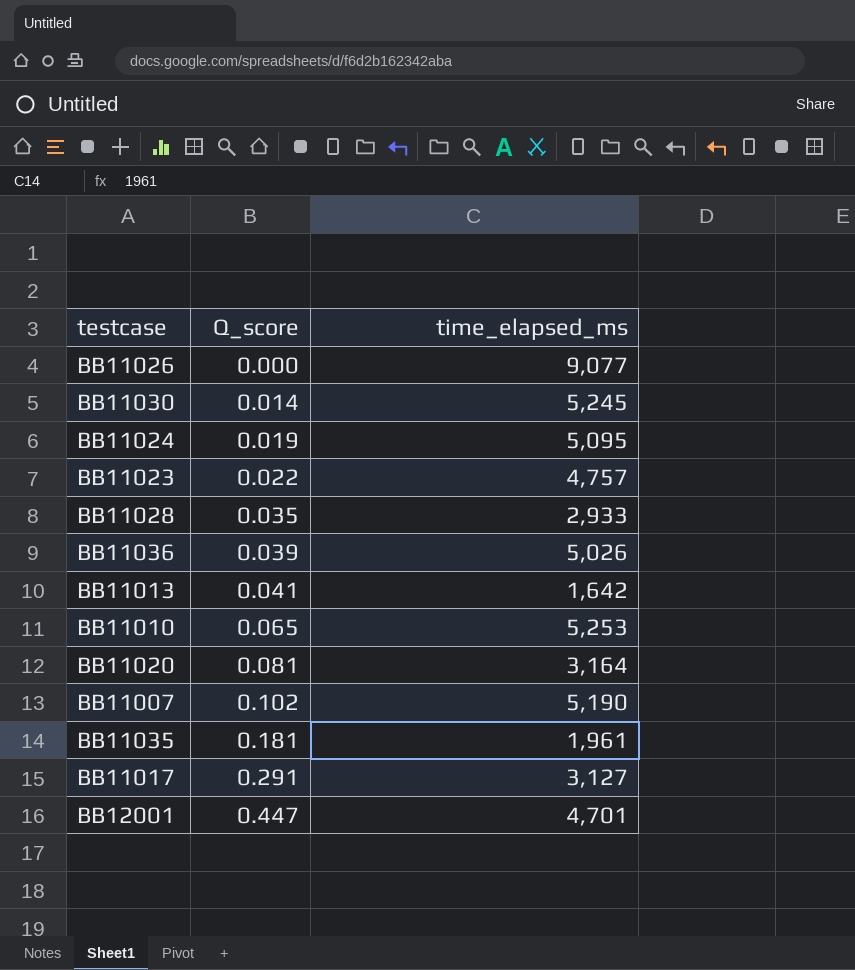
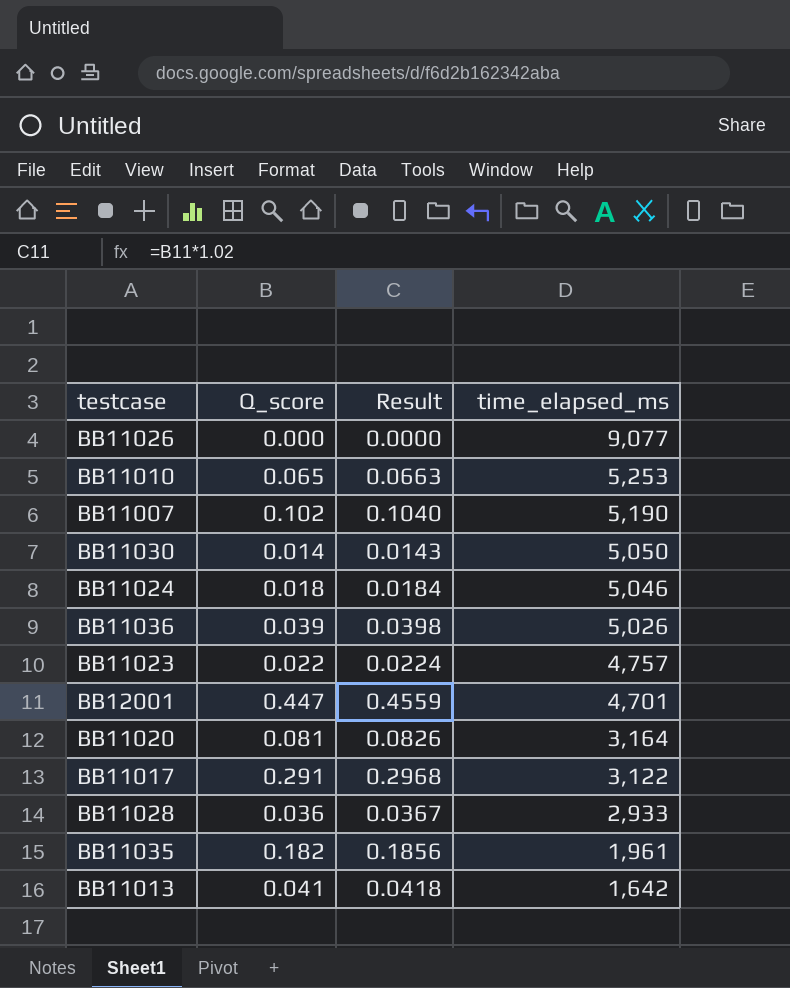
row order: Q_score ascending -> time_elapsed_ms descending
column Result | formula: none -> [Q_score] * 1.02
BB11030 | time_elapsed_ms: 5,245 -> 5,050
BB11024 | Q_score: 0.019 -> 0.018
BB11024 | time_elapsed_ms: 5,095 -> 5,046
BB11017 | time_elapsed_ms: 3,127 -> 3,122
BB11028 | Q_score: 0.035 -> 0.036
BB11035 | Q_score: 0.181 -> 0.182

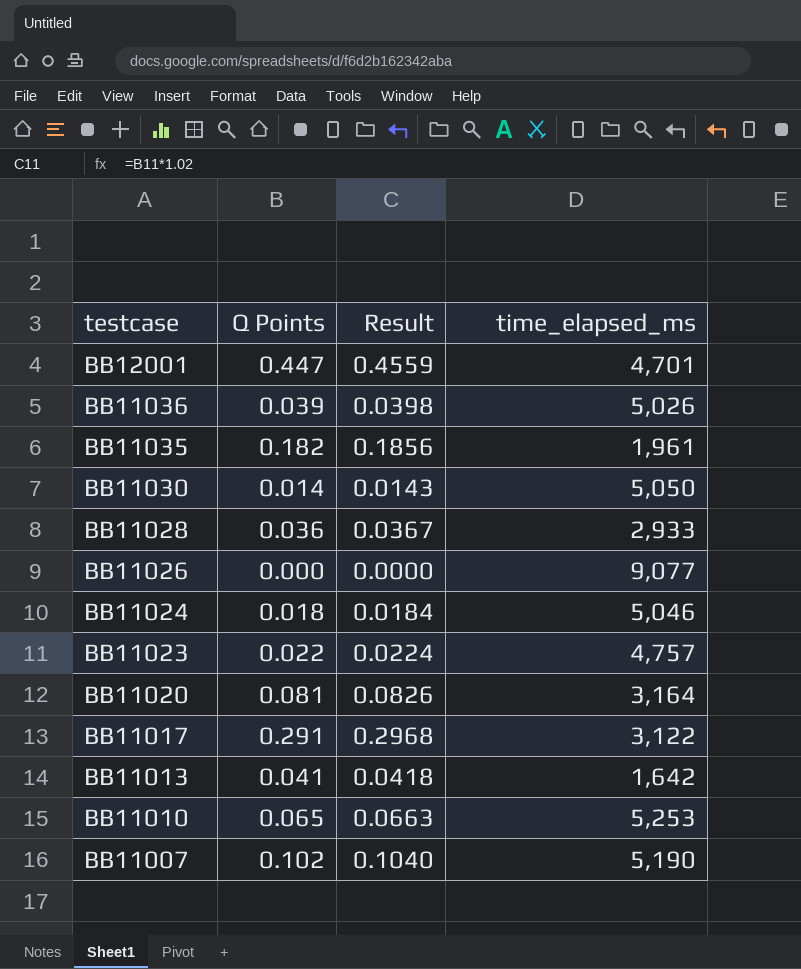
row order: time_elapsed_ms descending -> testcase descending
column name: Q_score -> Q Points

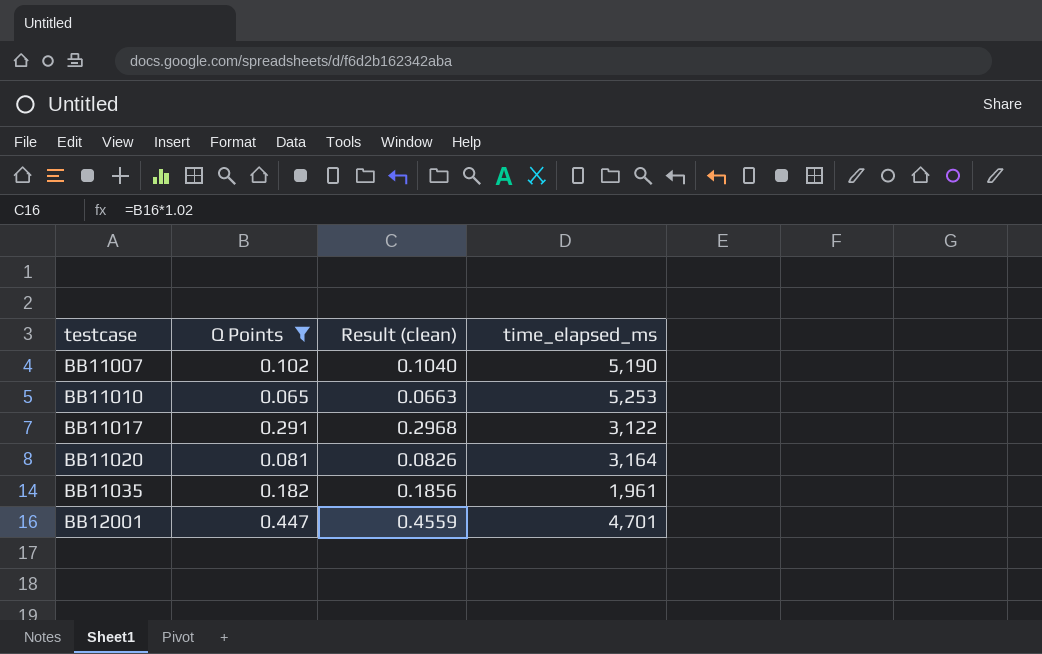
filter: none -> Q Points >= 0.065
row order: testcase descending -> testcase ascending
column name: Result -> Result (clean)

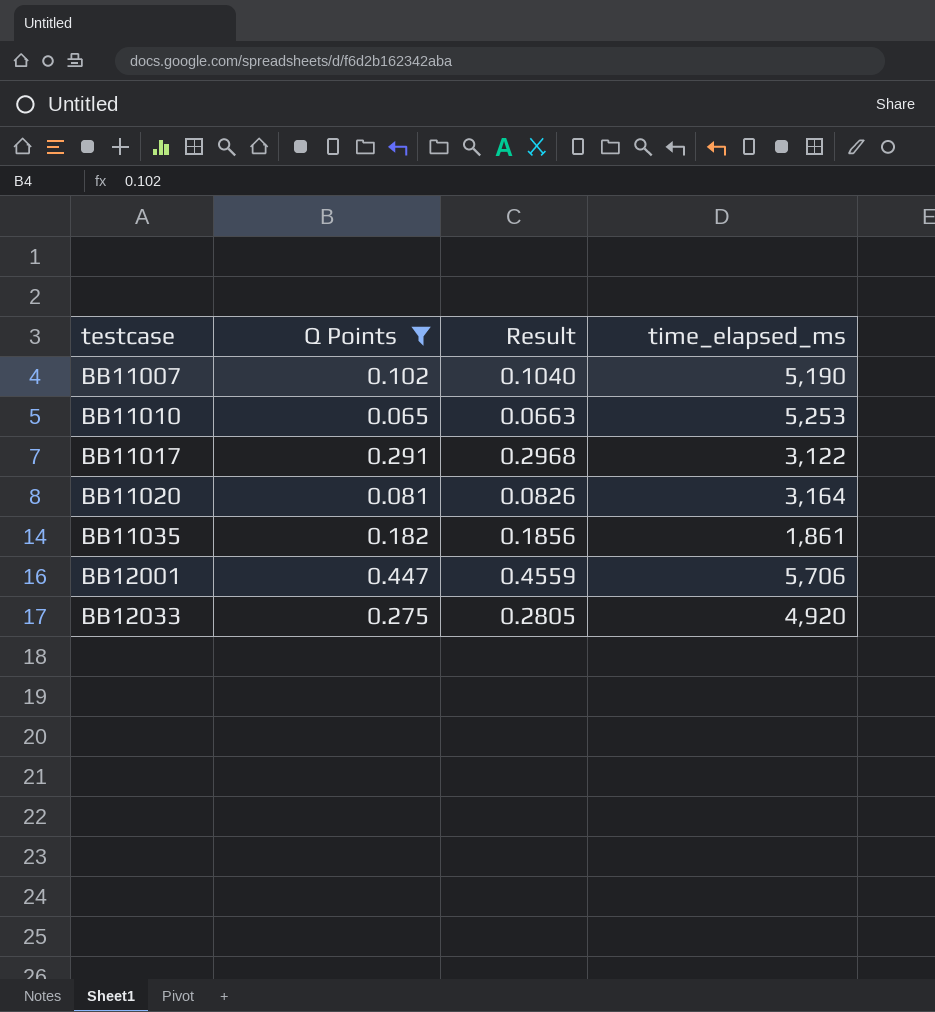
column name: Result (clean) -> Result
BB11035 | time_elapsed_ms: 1,961 -> 1,861
BB12001 | time_elapsed_ms: 4,701 -> 5,706
row BB12033: none -> 0.275 | 0.2805 | 4,920

